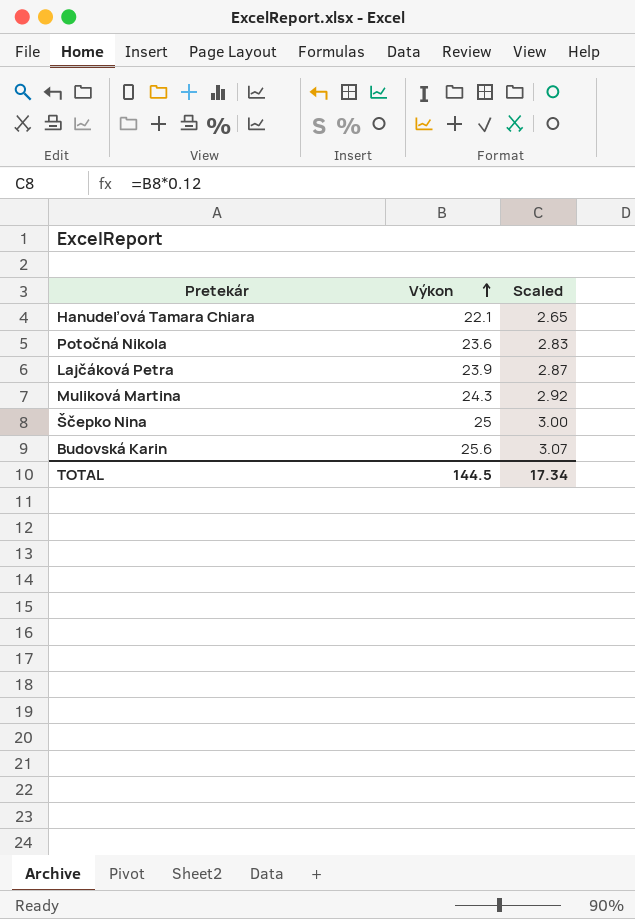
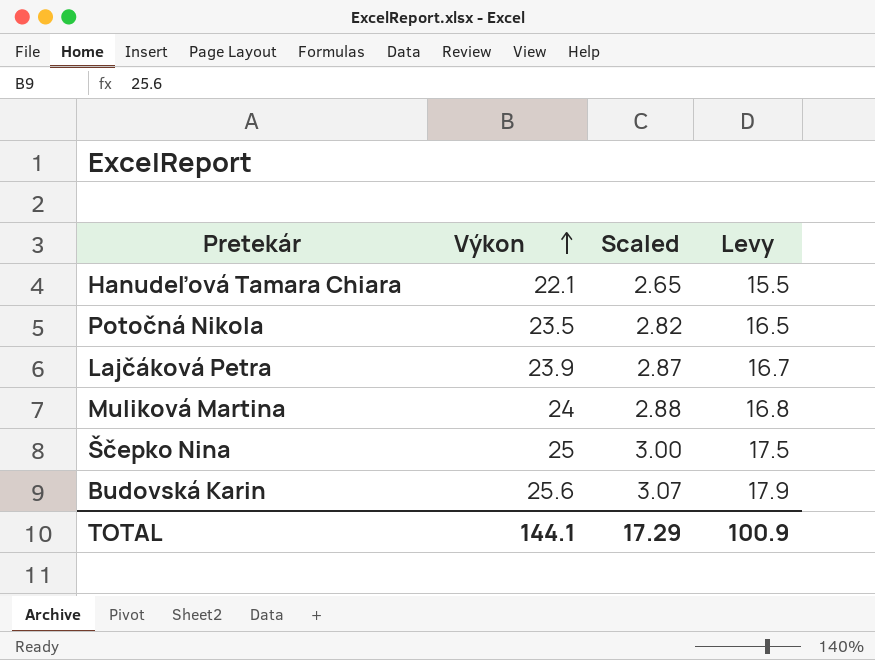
column Levy | formula: none -> [Výkon] * 0.7
Potočná Nikola | Výkon: 23.6 -> 23.5
Potočná Nikola | Scaled: 2.83 -> 2.82
Muliková Martina | Výkon: 24.3 -> 24
Muliková Martina | Scaled: 2.92 -> 2.88
TOTAL | Výkon: 144.5 -> 144.1
TOTAL | Scaled: 17.34 -> 17.29

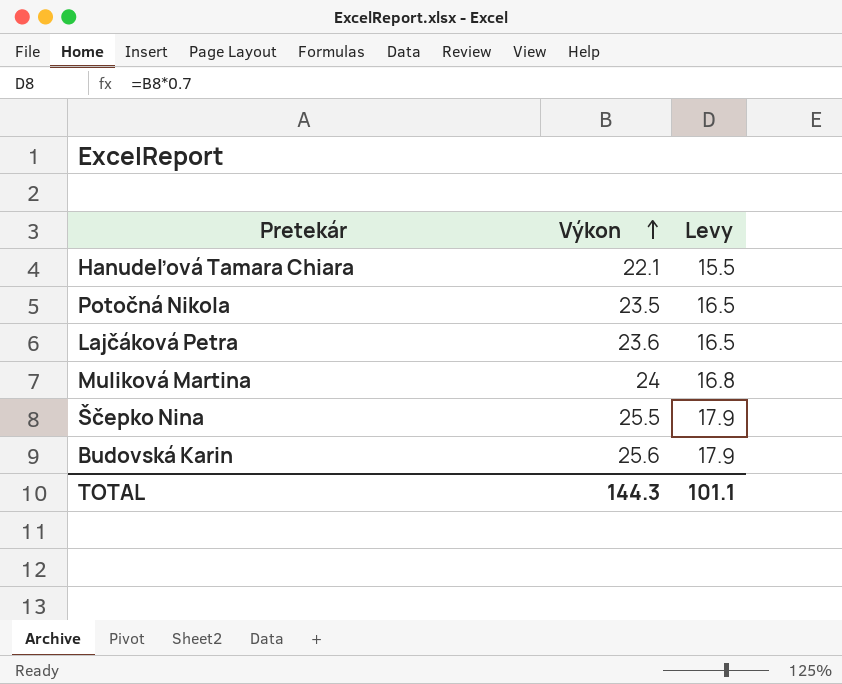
column Scaled | formula: [Výkon] * 0.12 -> none
Lajčáková Petra | Výkon: 23.9 -> 23.6
Lajčáková Petra | Levy: 16.7 -> 16.5
Ščepko Nina | Výkon: 25 -> 25.5
Ščepko Nina | Levy: 17.5 -> 17.9
TOTAL | Výkon: 144.1 -> 144.3
TOTAL | Levy: 100.9 -> 101.1

